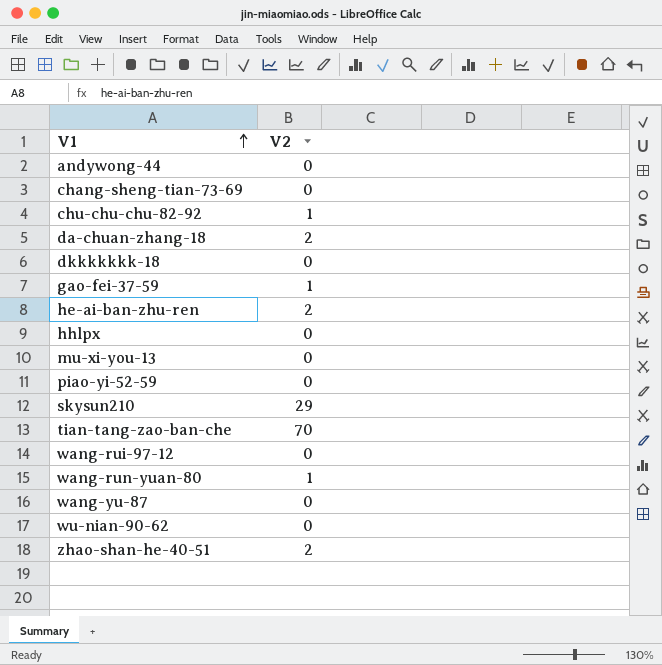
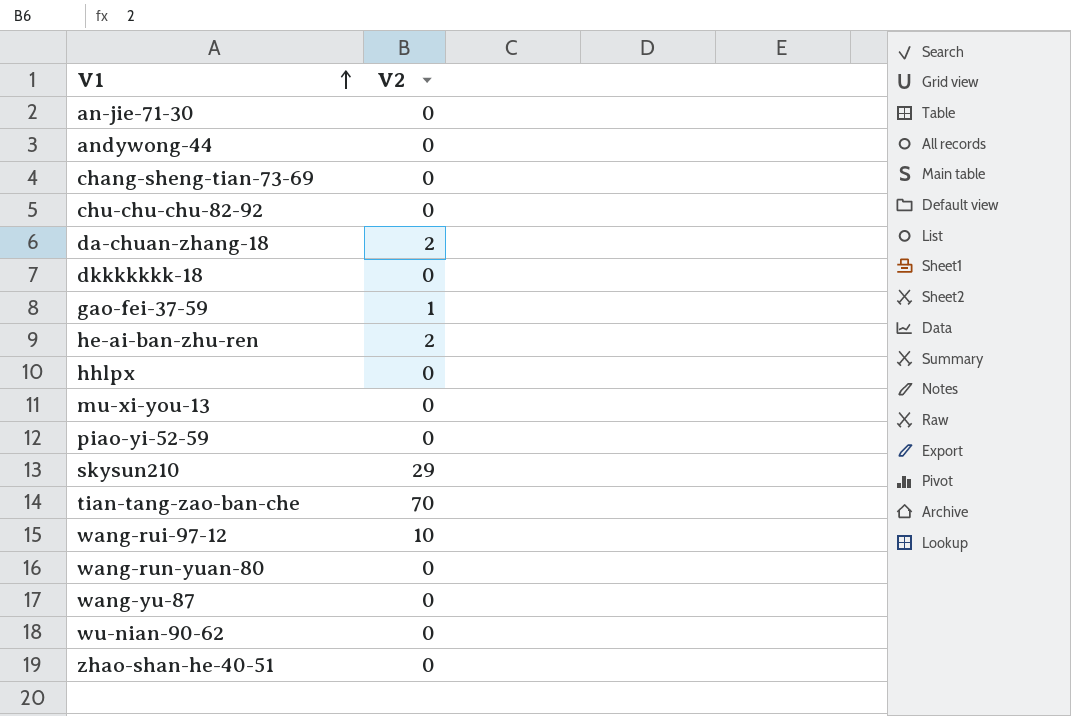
row an-jie-71-30: none -> 0
chu-chu-chu-82-92 | V2: 1 -> 0
wang-rui-97-12 | V2: 0 -> 10
wang-run-yuan-80 | V2: 1 -> 0
zhao-shan-he-40-51 | V2: 2 -> 0

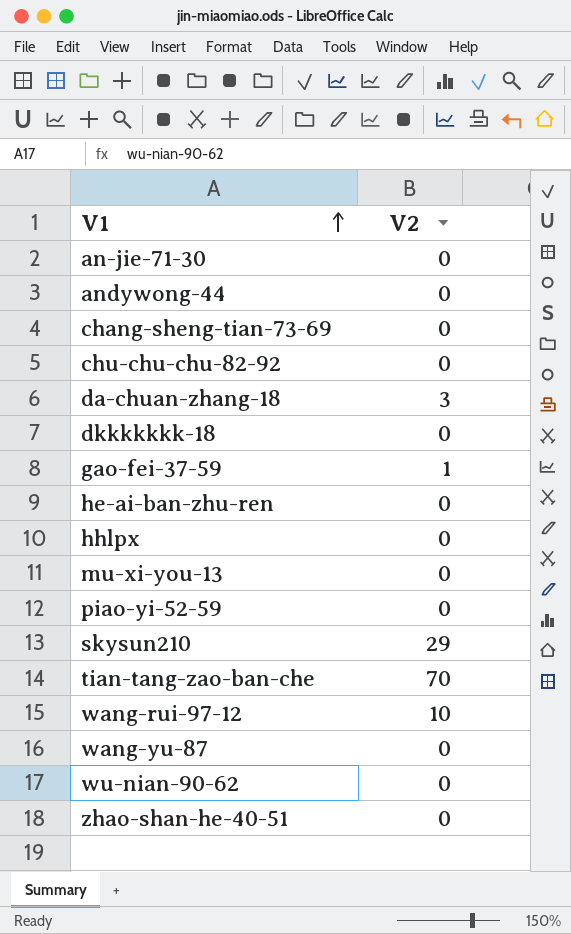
row wang-run-yuan-80: 0 -> none
da-chuan-zhang-18 | V2: 2 -> 3
he-ai-ban-zhu-ren | V2: 2 -> 0

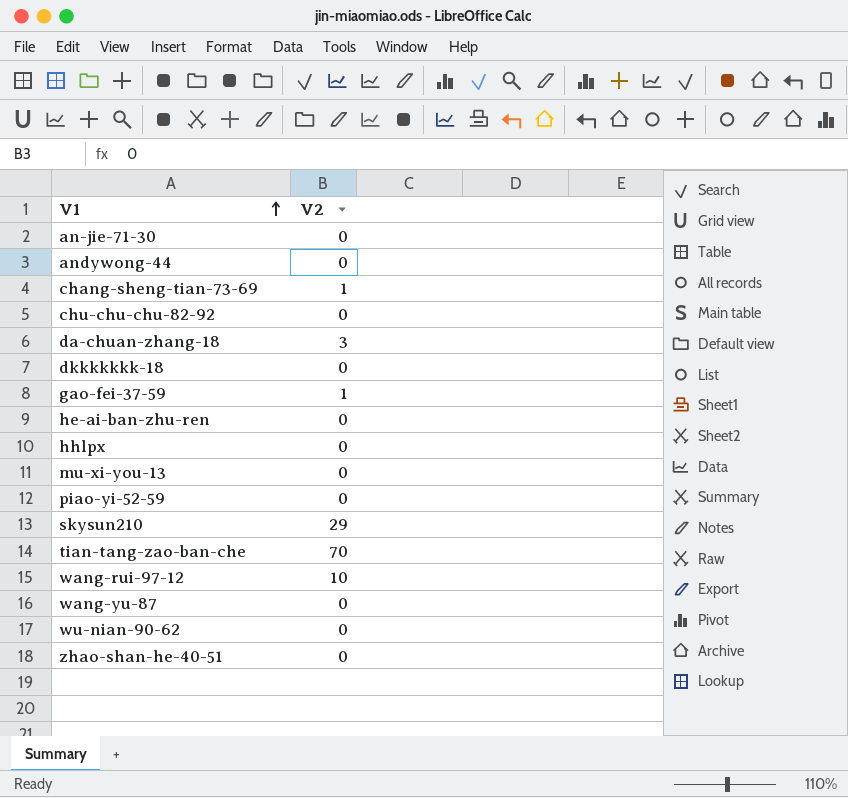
chang-sheng-tian-73-69 | V2: 0 -> 1

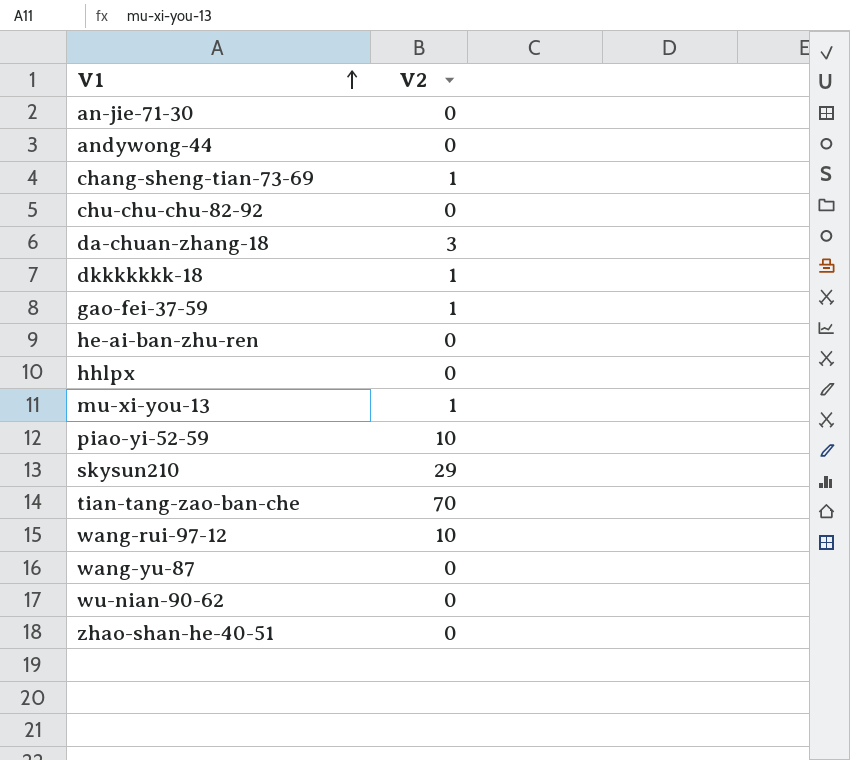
dkkkkkkk-18 | V2: 0 -> 1
mu-xi-you-13 | V2: 0 -> 1
piao-yi-52-59 | V2: 0 -> 10

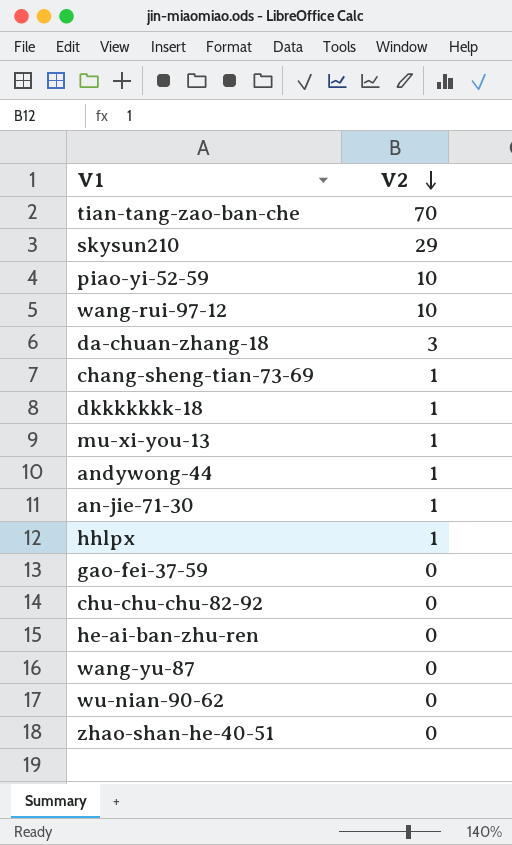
row order: V1 ascending -> V2 descending
andywong-44 | V2: 0 -> 1
an-jie-71-30 | V2: 0 -> 1
hhlpx | V2: 0 -> 1
gao-fei-37-59 | V2: 1 -> 0

